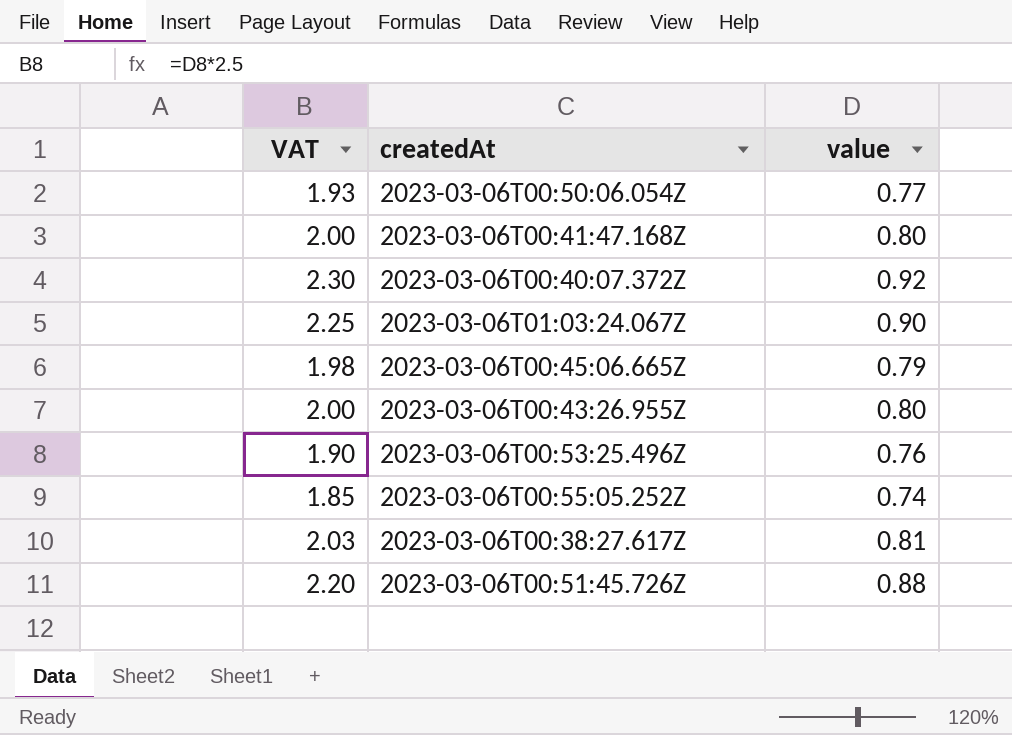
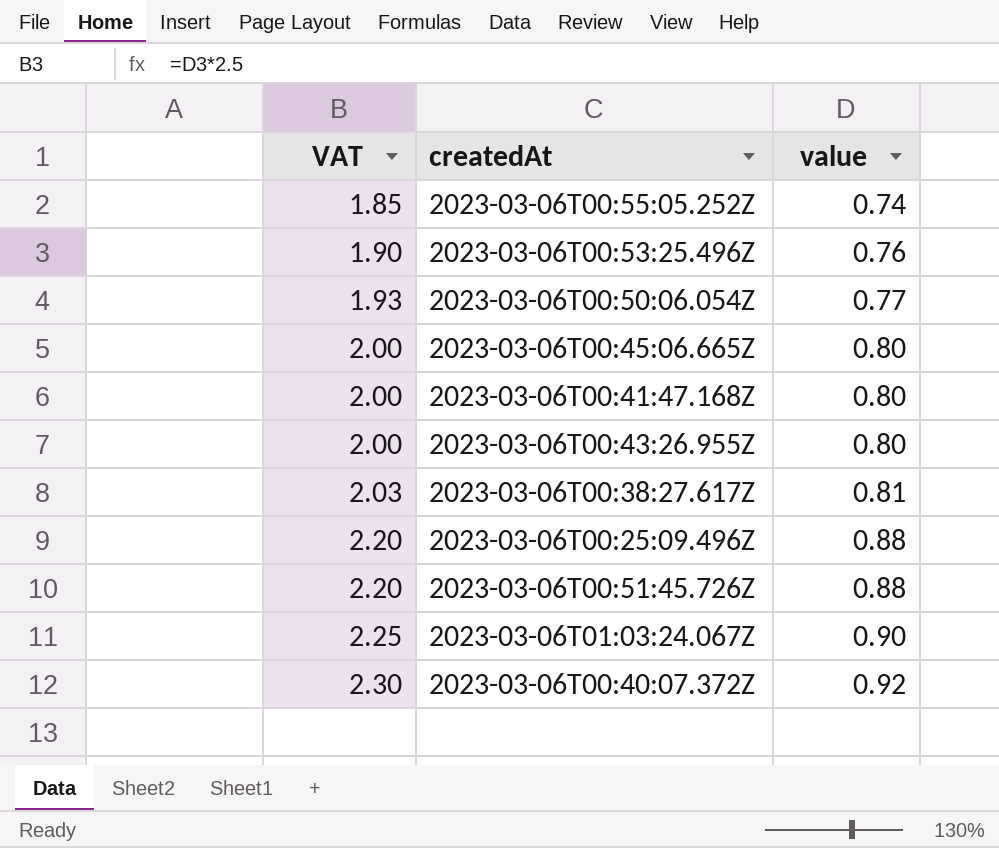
row order: none -> VAT ascending
2023-03-06T00:45:06.665Z | VAT: 1.98 -> 2.00
2023-03-06T00:45:06.665Z | value: 0.79 -> 0.80
row 2023-03-06T00:25:09.496Z: none -> 2.20 | 0.88

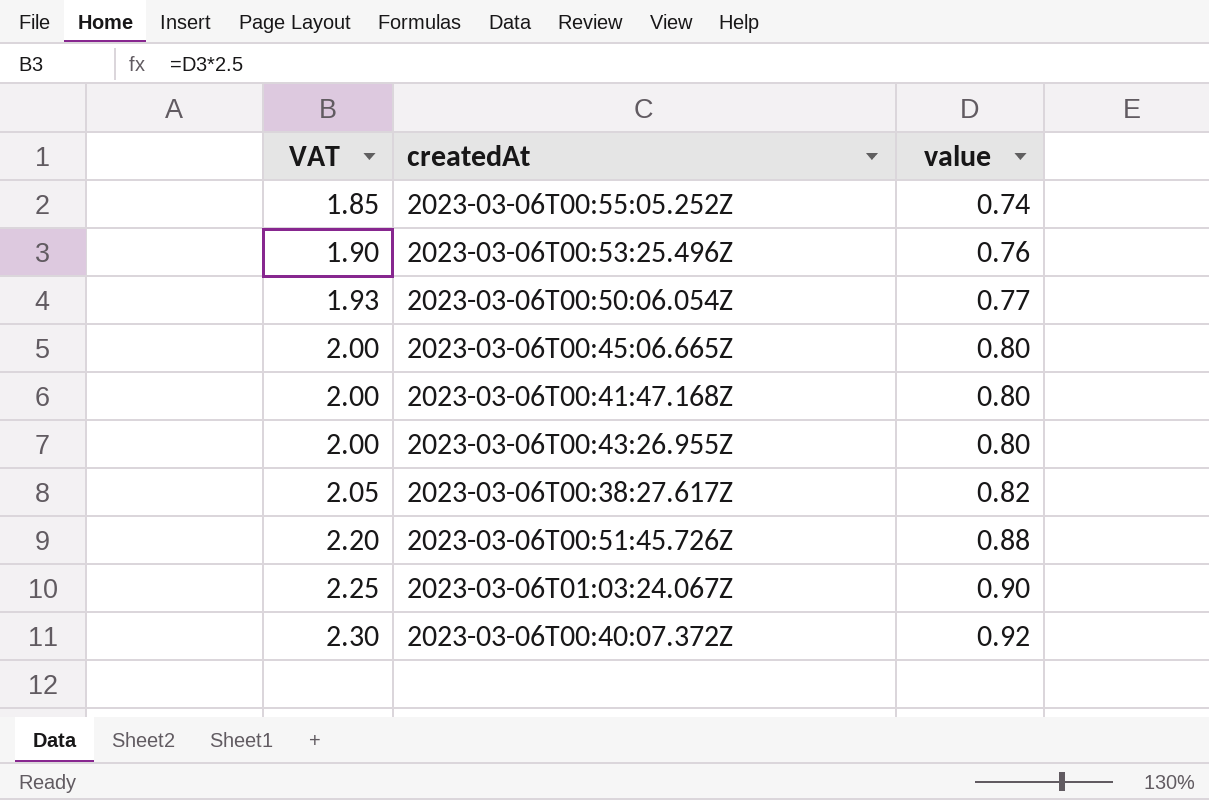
row 2023-03-06T00:25:09.496Z: 2.20 | 0.88 -> none
2023-03-06T00:38:27.617Z | VAT: 2.03 -> 2.05
2023-03-06T00:38:27.617Z | value: 0.81 -> 0.82

